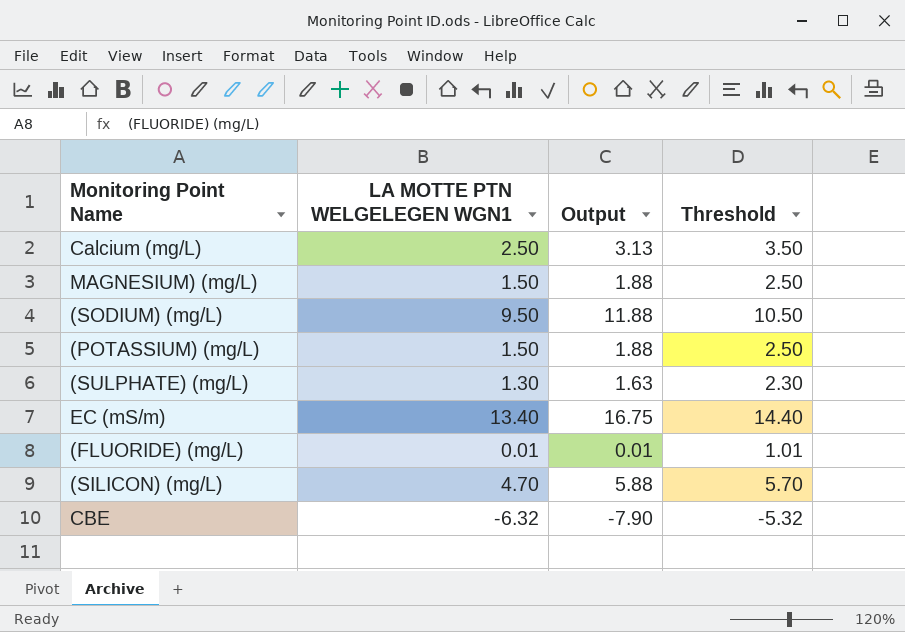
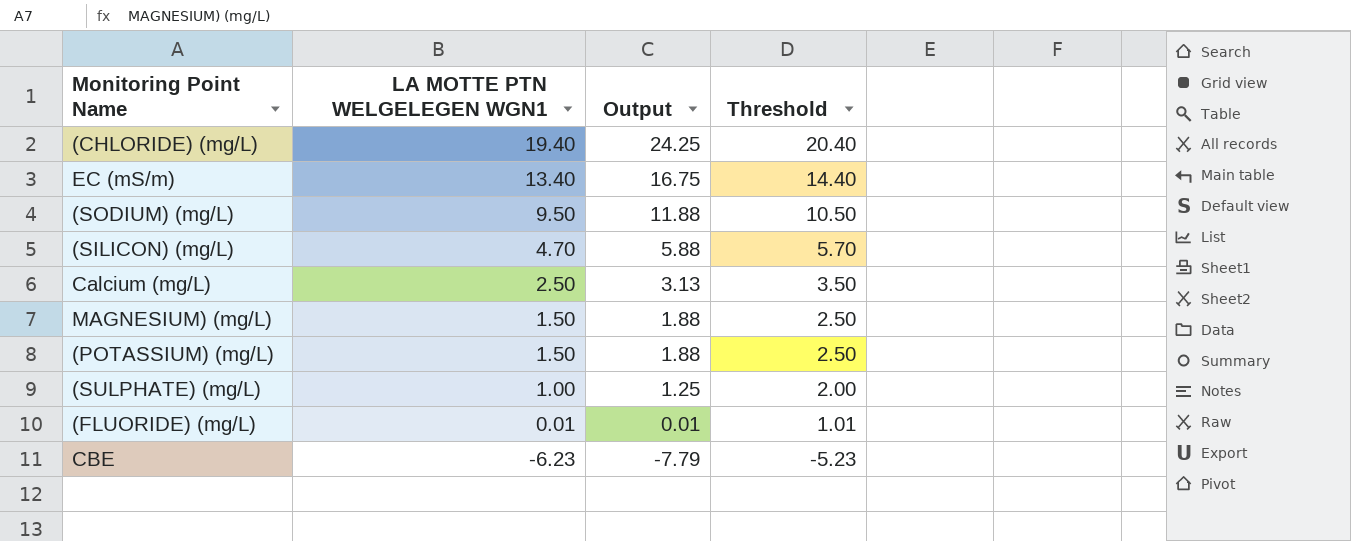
row order: none -> LA MOTTE PTN WELGELEGEN WGN1 descending
row (CHLORIDE) (mg/L): none -> 19.40 | 24.25 | 20.40
(SULPHATE) (mg/L) | LA MOTTE PTN WELGELEGEN WGN1: 1.30 -> 1.00
(SULPHATE) (mg/L) | Output: 1.63 -> 1.25
(SULPHATE) (mg/L) | Threshold: 2.30 -> 2.00
CBE | LA MOTTE PTN WELGELEGEN WGN1: -6.32 -> -6.23
CBE | Output: -7.90 -> -7.79
CBE | Threshold: -5.32 -> -5.23

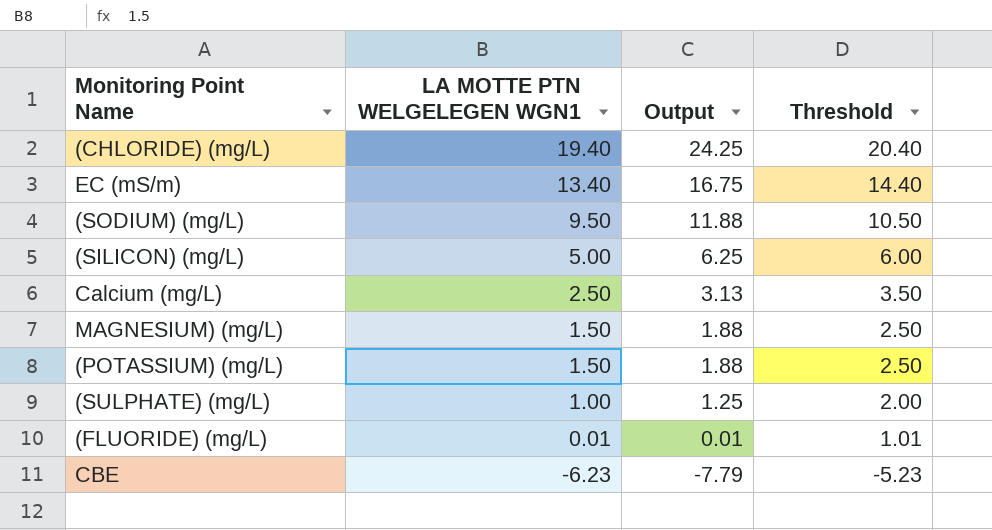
(SILICON) (mg/L) | LA MOTTE PTN WELGELEGEN WGN1: 4.70 -> 5.00
(SILICON) (mg/L) | Output: 5.88 -> 6.25
(SILICON) (mg/L) | Threshold: 5.70 -> 6.00

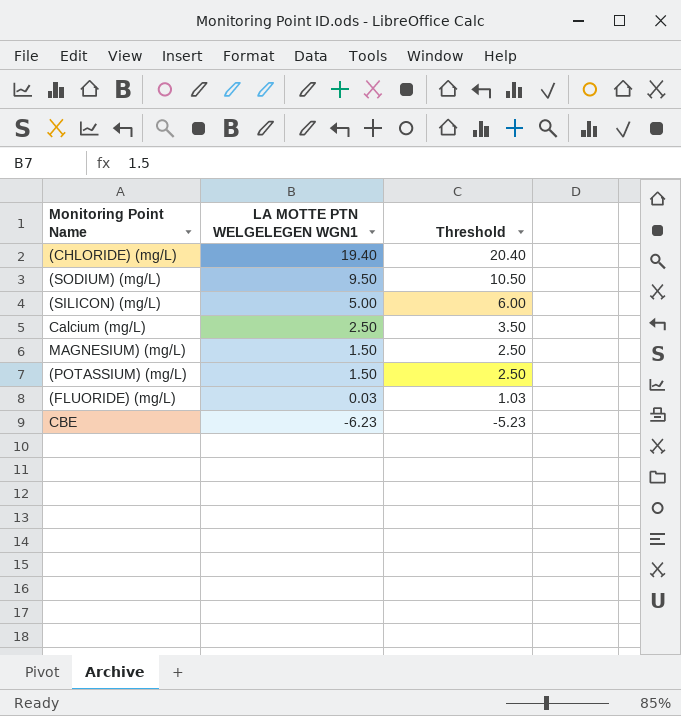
column Output | formula: [LA MOTTE PTN WELGELEGEN WGN1] * 1.25 -> none
row EC (mS/m): 13.40 | 16.75 | 14.40 -> none
row (SULPHATE) (mg/L): 1.00 | 1.25 | 2.00 -> none
(FLUORIDE) (mg/L) | LA MOTTE PTN WELGELEGEN WGN1: 0.01 -> 0.03
(FLUORIDE) (mg/L) | Threshold: 1.01 -> 1.03

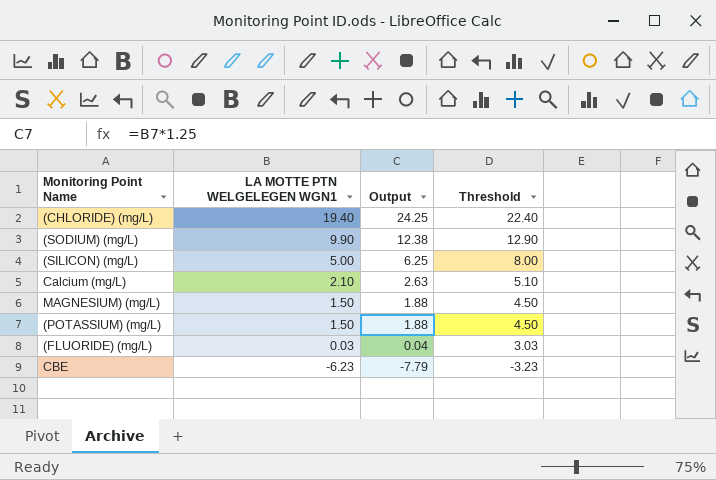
column Output | formula: none -> [LA MOTTE PTN WELGELEGEN WGN1] * 1.25
column Threshold | formula: [LA MOTTE PTN WELGELEGEN WGN1] + 1 -> [LA MOTTE PTN WELGELEGEN WGN1] + 3
(SODIUM) (mg/L) | LA MOTTE PTN WELGELEGEN WGN1: 9.50 -> 9.90
Calcium (mg/L) | LA MOTTE PTN WELGELEGEN WGN1: 2.50 -> 2.10

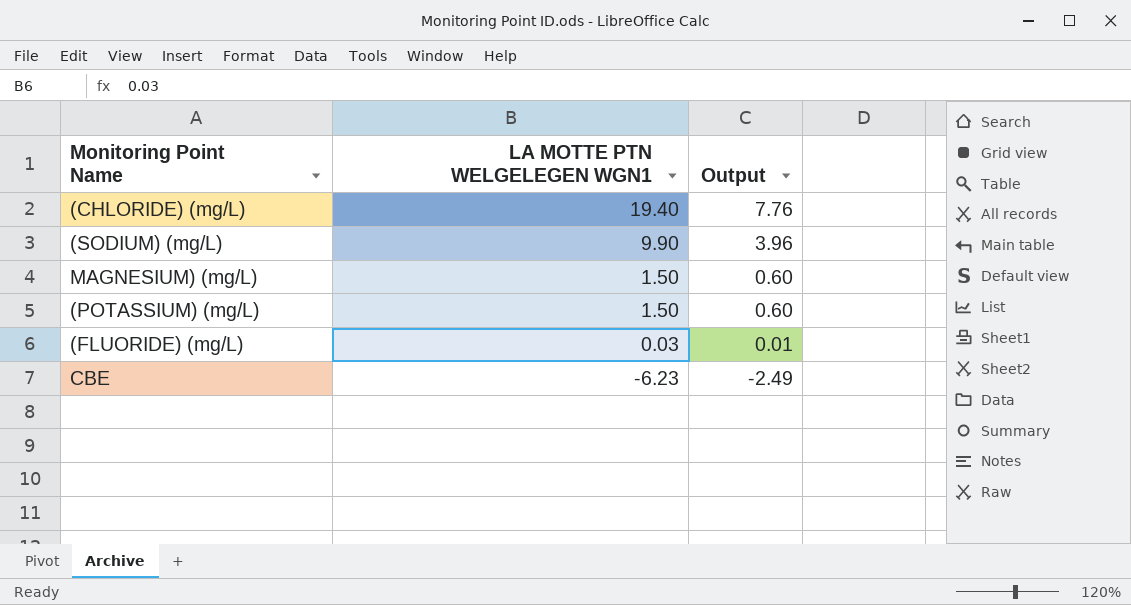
column Threshold | formula: [LA MOTTE PTN WELGELEGEN WGN1] + 3 -> none
column Output | formula: [LA MOTTE PTN WELGELEGEN WGN1] * 1.25 -> [LA MOTTE PTN WELGELEGEN WGN1] * 0.4
row (SILICON) (mg/L): 5.00 | 6.25 | 8.00 -> none
row Calcium (mg/L): 2.10 | 2.63 | 5.10 -> none

